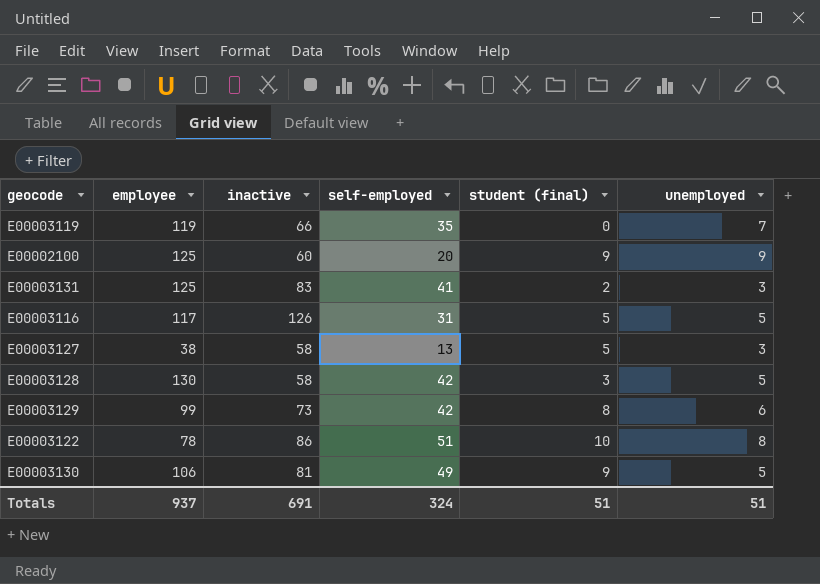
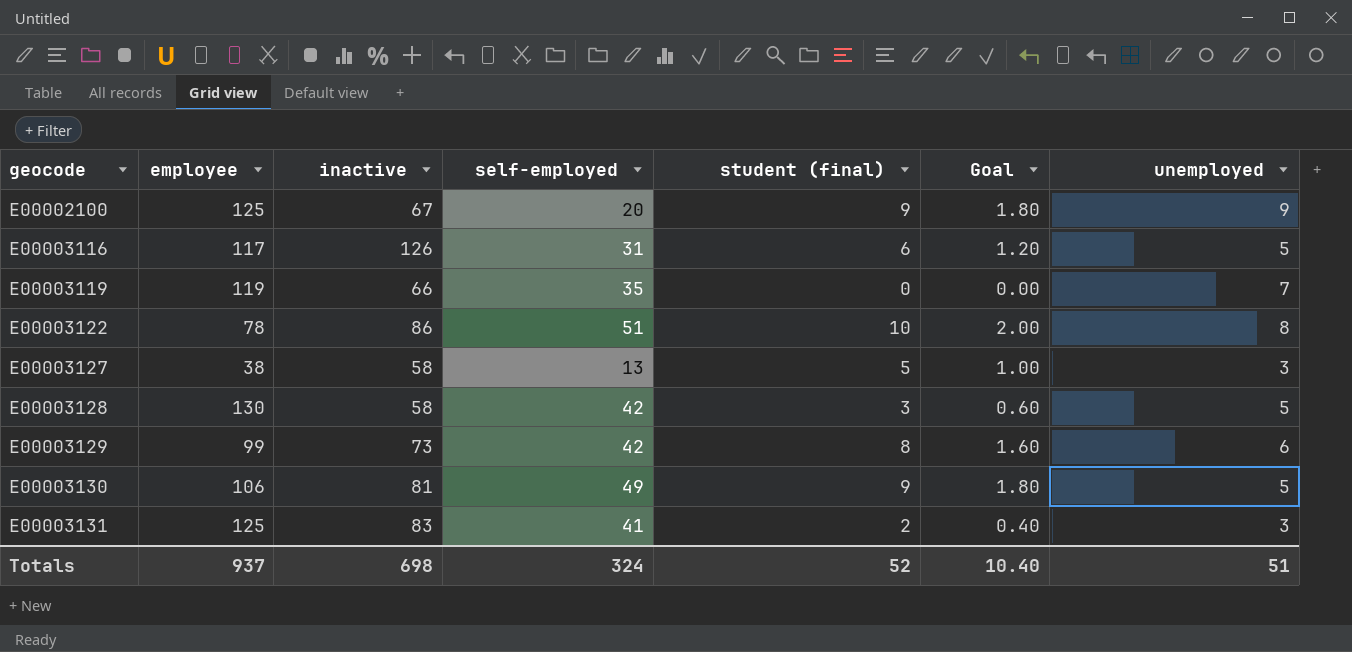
row order: none -> geocode ascending
column Goal | formula: none -> [student (final)] * 0.2
E00002100 | inactive: 60 -> 67
E00003116 | student (final): 5 -> 6
Totals | inactive: 691 -> 698
Totals | student (final): 51 -> 52

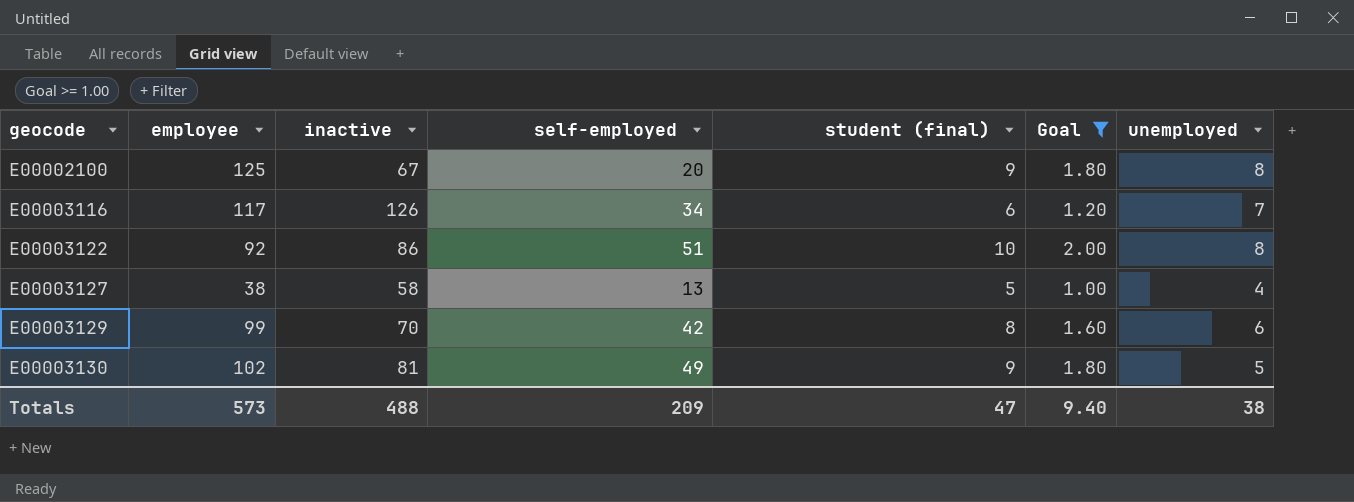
filter: none -> Goal >= 1.00
E00002100 | unemployed: 9 -> 8
E00003116 | self-employed: 31 -> 34
E00003116 | unemployed: 5 -> 7
E00003122 | employee: 78 -> 92
E00003127 | unemployed: 3 -> 4
E00003129 | inactive: 73 -> 70
E00003130 | employee: 106 -> 102
Totals | employee: 937 -> 573
Totals | inactive: 698 -> 488
Totals | self-employed: 324 -> 209
Totals | student (final): 52 -> 47
Totals | Goal: 10.40 -> 9.40
Totals | unemployed: 51 -> 38

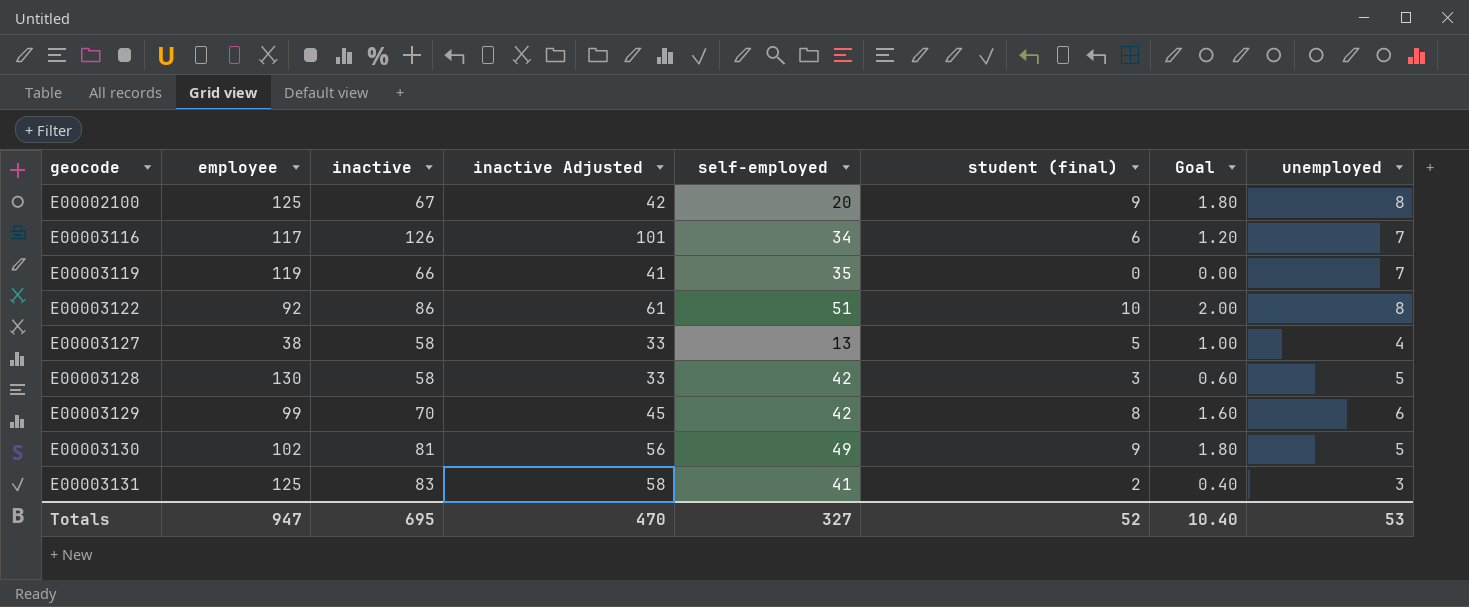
filter: Goal >= 1.00 -> none
column inactive Adjusted | formula: none -> [inactive] - 25
Totals | employee: 573 -> 947
Totals | inactive: 488 -> 695
Totals | self-employed: 209 -> 327
Totals | student (final): 47 -> 52
Totals | Goal: 9.40 -> 10.40
Totals | unemployed: 38 -> 53

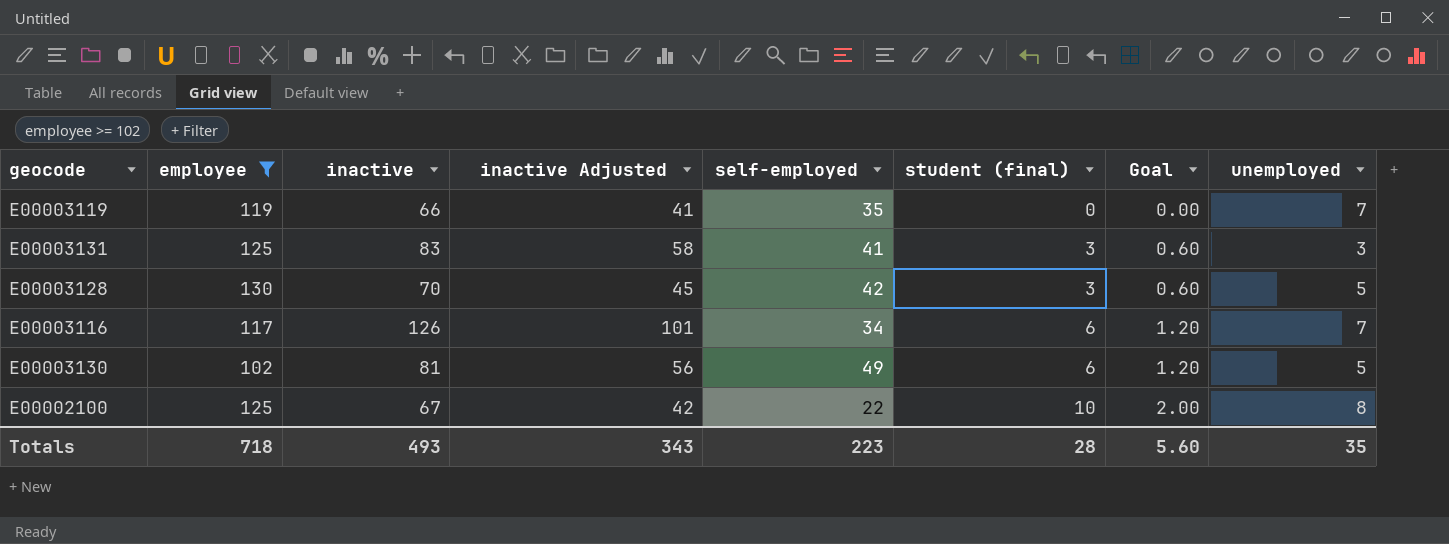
filter: none -> employee >= 102
row order: geocode ascending -> student (final) ascending
E00003131 | student (final): 2 -> 3
E00003131 | Goal: 0.40 -> 0.60
E00003128 | inactive: 58 -> 70
E00003128 | inactive Adjusted: 33 -> 45
E00003130 | student (final): 9 -> 6
E00003130 | Goal: 1.80 -> 1.20
E00002100 | self-employed: 20 -> 22
E00002100 | student (final): 9 -> 10
E00002100 | Goal: 1.80 -> 2.00
Totals | employee: 947 -> 718
Totals | inactive: 695 -> 493
Totals | inactive Adjusted: 470 -> 343
Totals | self-employed: 327 -> 223
Totals | student (final): 52 -> 28
Totals | Goal: 10.40 -> 5.60
Totals | unemployed: 53 -> 35

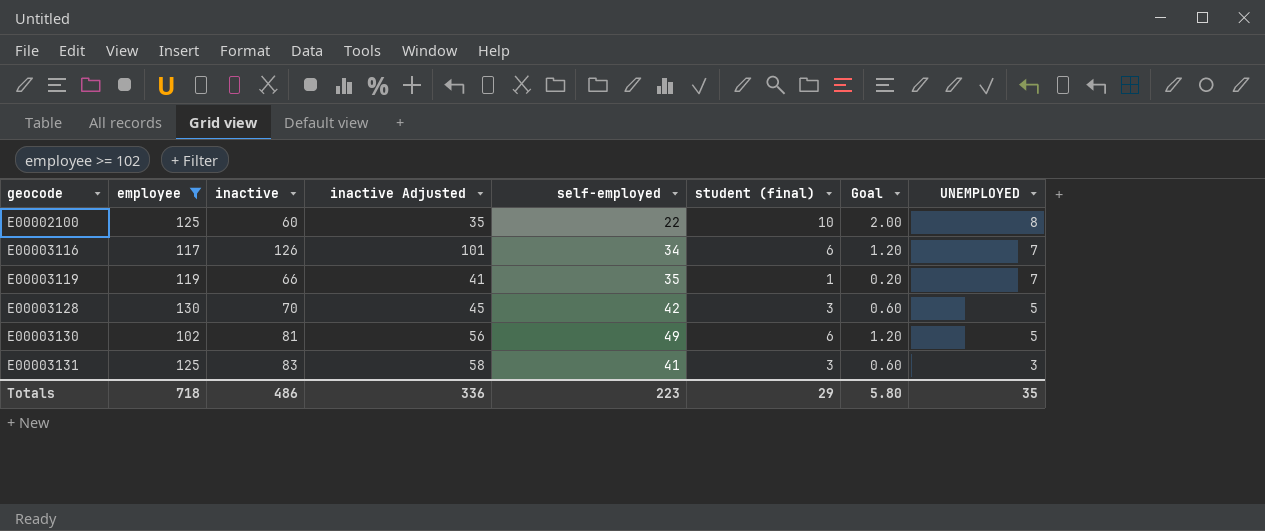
row order: student (final) ascending -> geocode ascending
column name: unemployed -> UNEMPLOYED
E00002100 | inactive: 67 -> 60
E00002100 | inactive Adjusted: 42 -> 35
E00003119 | student (final): 0 -> 1
E00003119 | Goal: 0.00 -> 0.20
Totals | inactive: 493 -> 486
Totals | inactive Adjusted: 343 -> 336
Totals | student (final): 28 -> 29
Totals | Goal: 5.60 -> 5.80

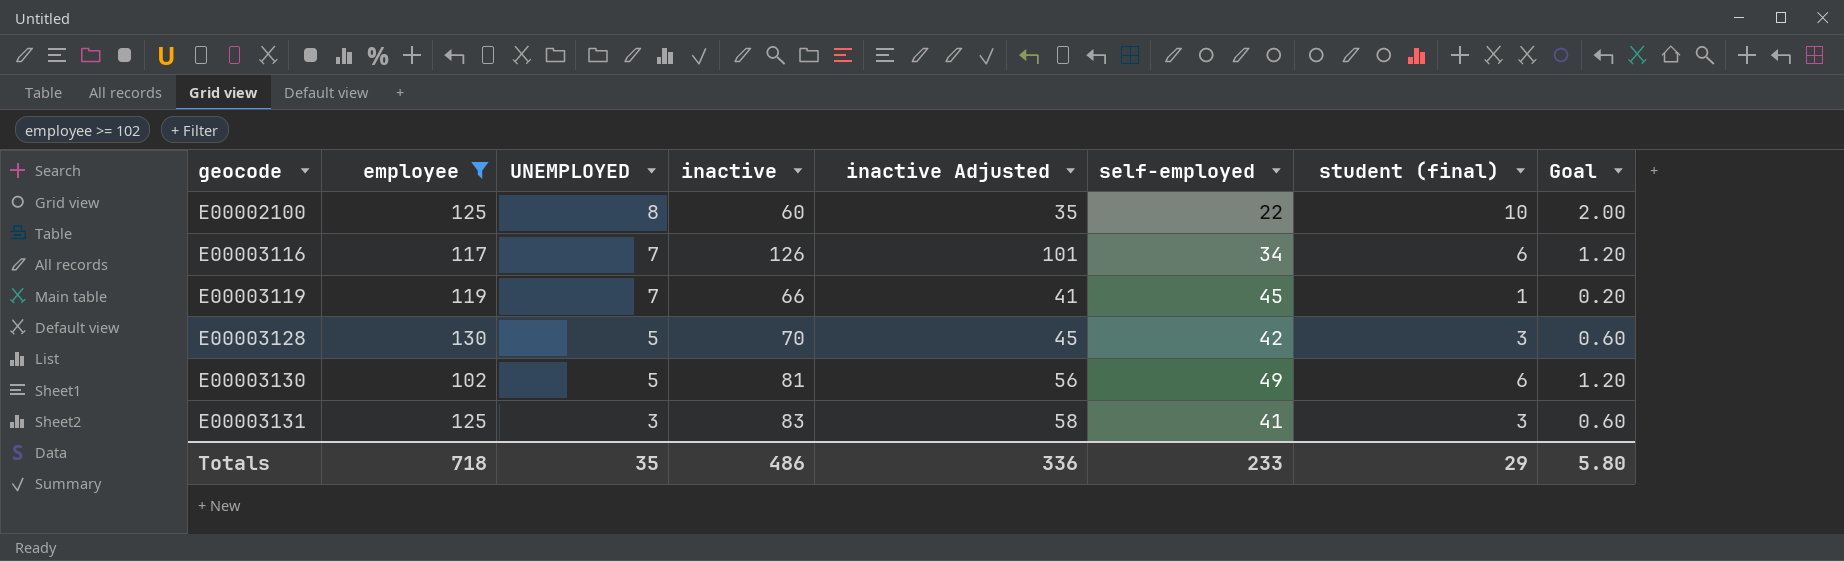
column UNEMPLOYED | position: 8 -> 3
E00003119 | self-employed: 35 -> 45
Totals | self-employed: 223 -> 233

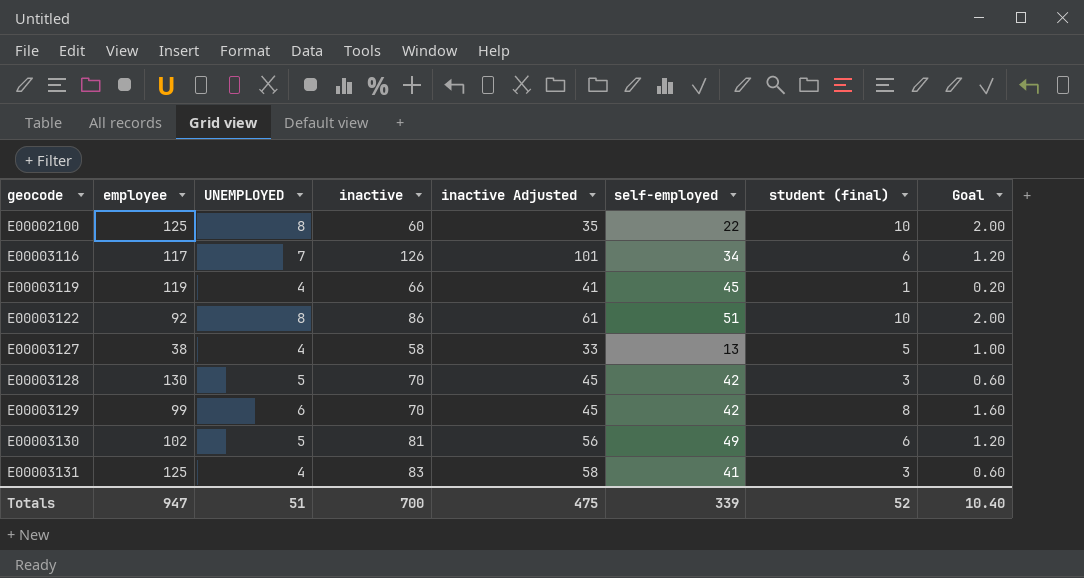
filter: employee >= 102 -> none
E00003119 | UNEMPLOYED: 7 -> 4
E00003131 | UNEMPLOYED: 3 -> 4
Totals | employee: 718 -> 947
Totals | UNEMPLOYED: 35 -> 51
Totals | inactive: 486 -> 700
Totals | inactive Adjusted: 336 -> 475
Totals | self-employed: 233 -> 339
Totals | student (final): 29 -> 52
Totals | Goal: 5.80 -> 10.40

